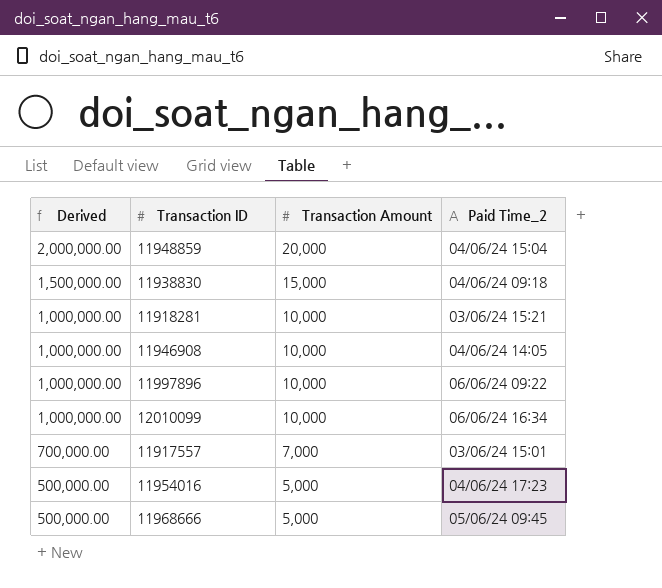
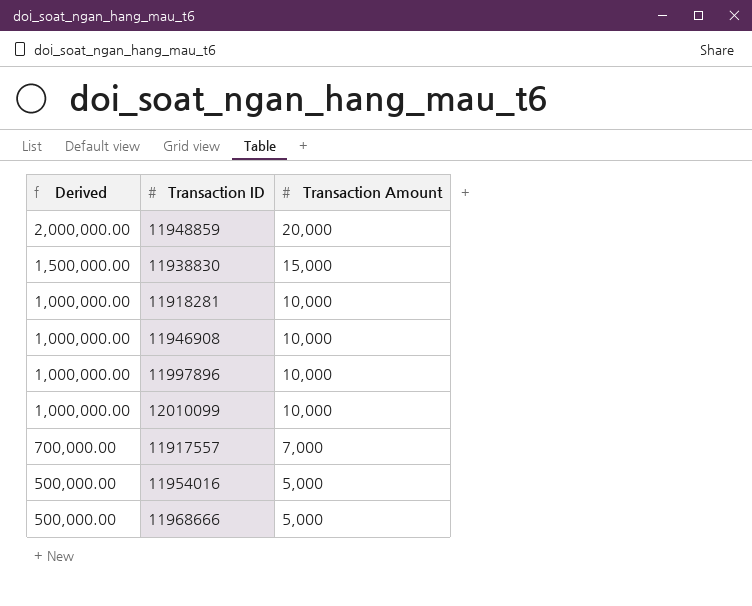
column Paid Time_2 | position: 4 -> none

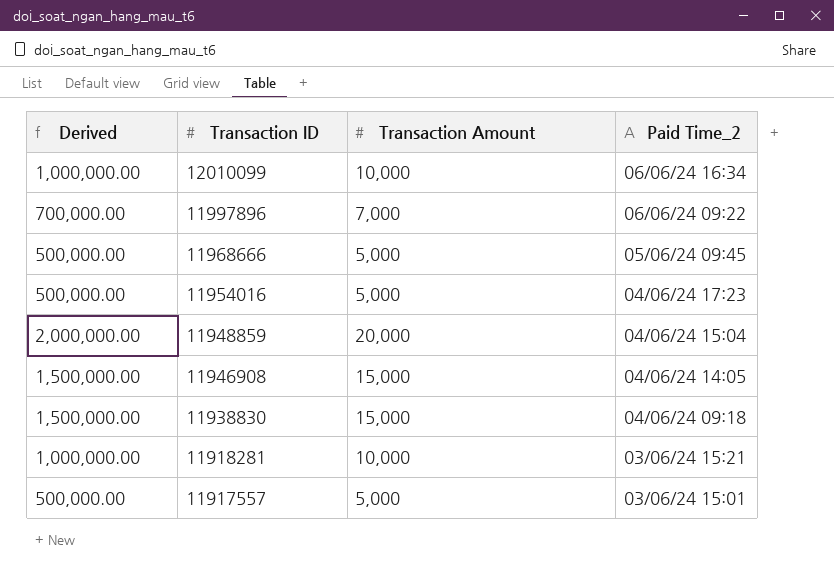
row order: Derived descending -> Transaction ID descending
column Paid Time_2 | position: none -> 4
11997896 | Derived: 1,000,000.00 -> 700,000.00
11997896 | Transaction Amount: 10,000 -> 7,000
11946908 | Derived: 1,000,000.00 -> 1,500,000.00
11946908 | Transaction Amount: 10,000 -> 15,000
11917557 | Derived: 700,000.00 -> 500,000.00
11917557 | Transaction Amount: 7,000 -> 5,000

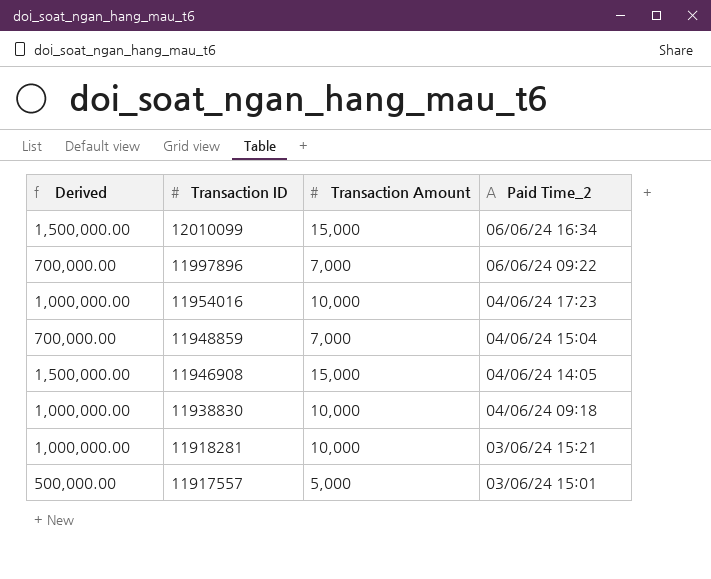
row 11968666: 500,000.00 | 5,000 | 05/06/24 09:45 -> none
12010099 | Derived: 1,000,000.00 -> 1,500,000.00
12010099 | Transaction Amount: 10,000 -> 15,000
11954016 | Derived: 500,000.00 -> 1,000,000.00
11954016 | Transaction Amount: 5,000 -> 10,000
11948859 | Derived: 2,000,000.00 -> 700,000.00
11948859 | Transaction Amount: 20,000 -> 7,000
11938830 | Derived: 1,500,000.00 -> 1,000,000.00
11938830 | Transaction Amount: 15,000 -> 10,000

